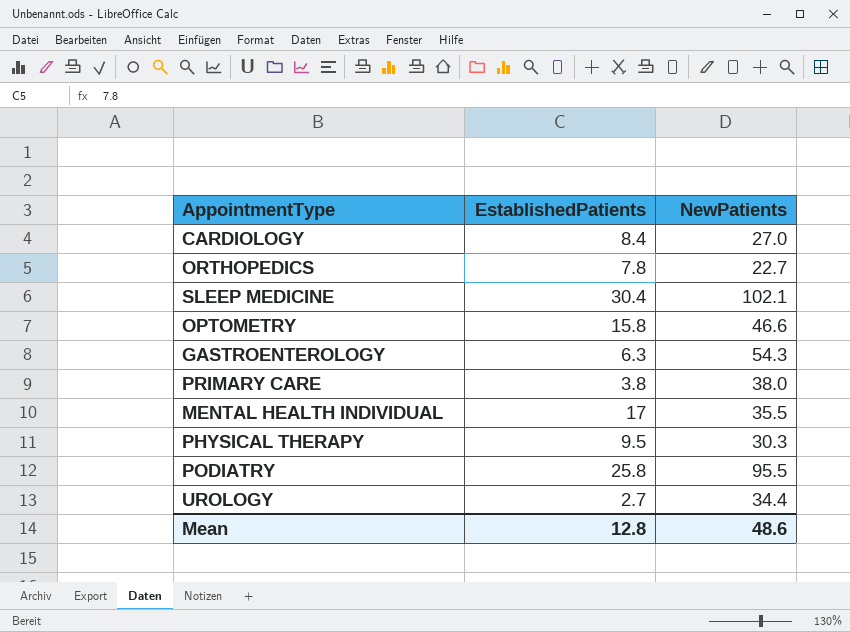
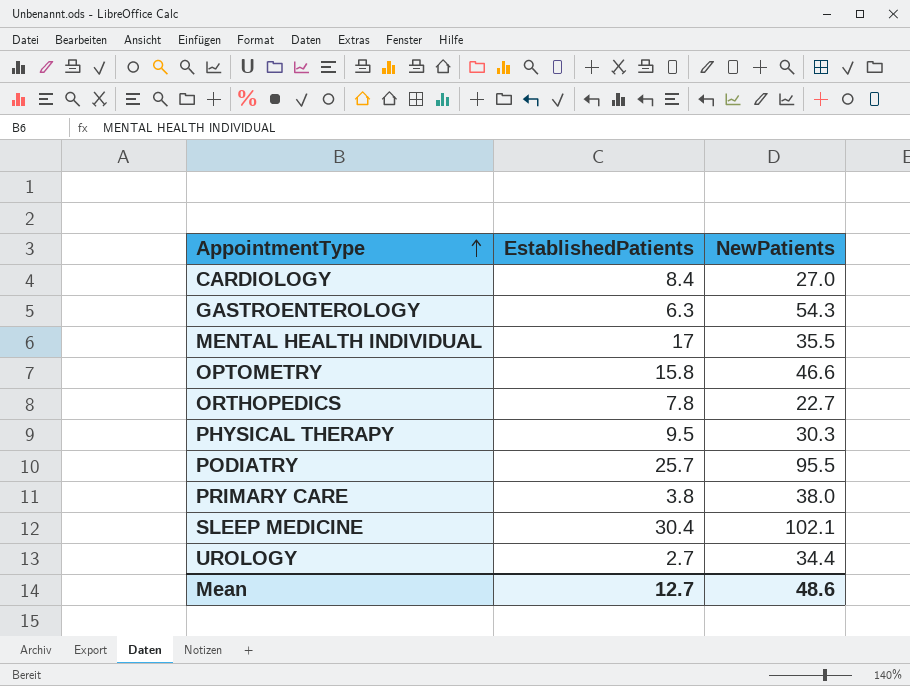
row order: none -> AppointmentType ascending
PODIATRY | EstablishedPatients: 25.8 -> 25.7
Mean | EstablishedPatients: 12.8 -> 12.7

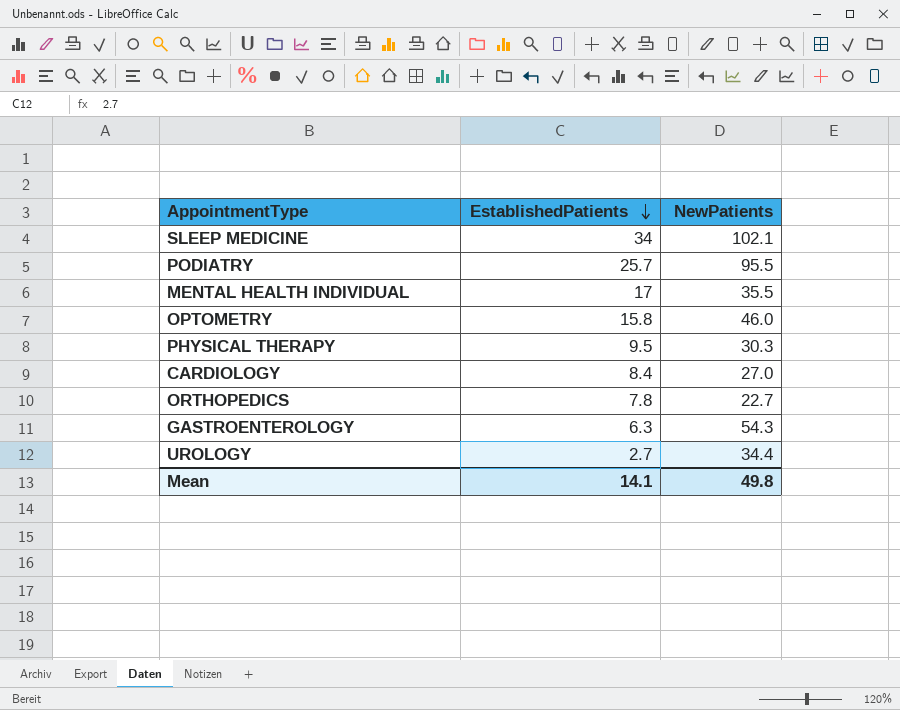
row order: AppointmentType ascending -> EstablishedPatients descending
row PRIMARY CARE: 3.8 | 38.0 -> none
SLEEP MEDICINE | EstablishedPatients: 30.4 -> 34
OPTOMETRY | NewPatients: 46.6 -> 46.0
Mean | EstablishedPatients: 12.7 -> 14.1
Mean | NewPatients: 48.6 -> 49.8

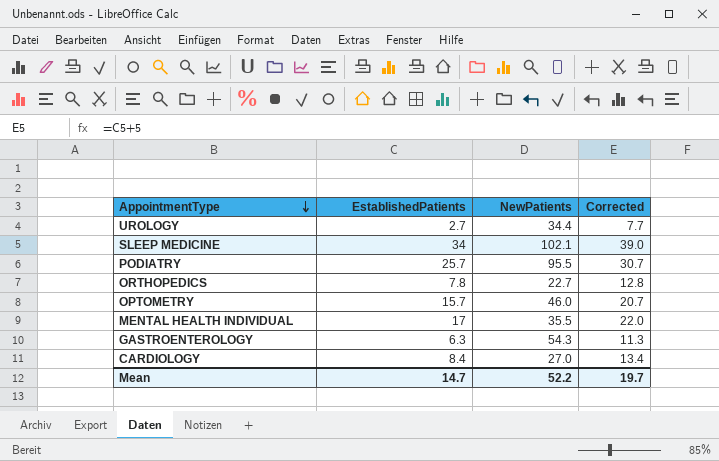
row order: EstablishedPatients descending -> AppointmentType descending
column Corrected | formula: none -> [EstablishedPatients] + 5
row PHYSICAL THERAPY: 9.5 | 30.3 -> none
OPTOMETRY | EstablishedPatients: 15.8 -> 15.7
Mean | EstablishedPatients: 14.1 -> 14.7
Mean | NewPatients: 49.8 -> 52.2

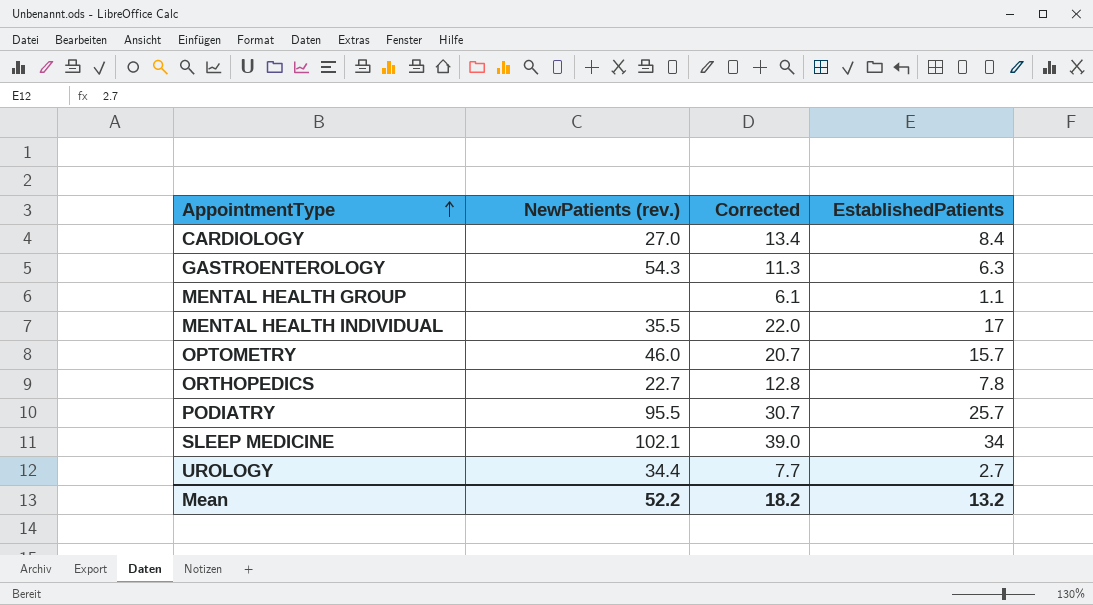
row order: AppointmentType descending -> AppointmentType ascending
column name: NewPatients -> NewPatients (rev.)
column EstablishedPatients | position: 2 -> 4
row MENTAL HEALTH GROUP: none -> none | 6.1 | 1.1
Mean | Corrected: 19.7 -> 18.2
Mean | EstablishedPatients: 14.7 -> 13.2

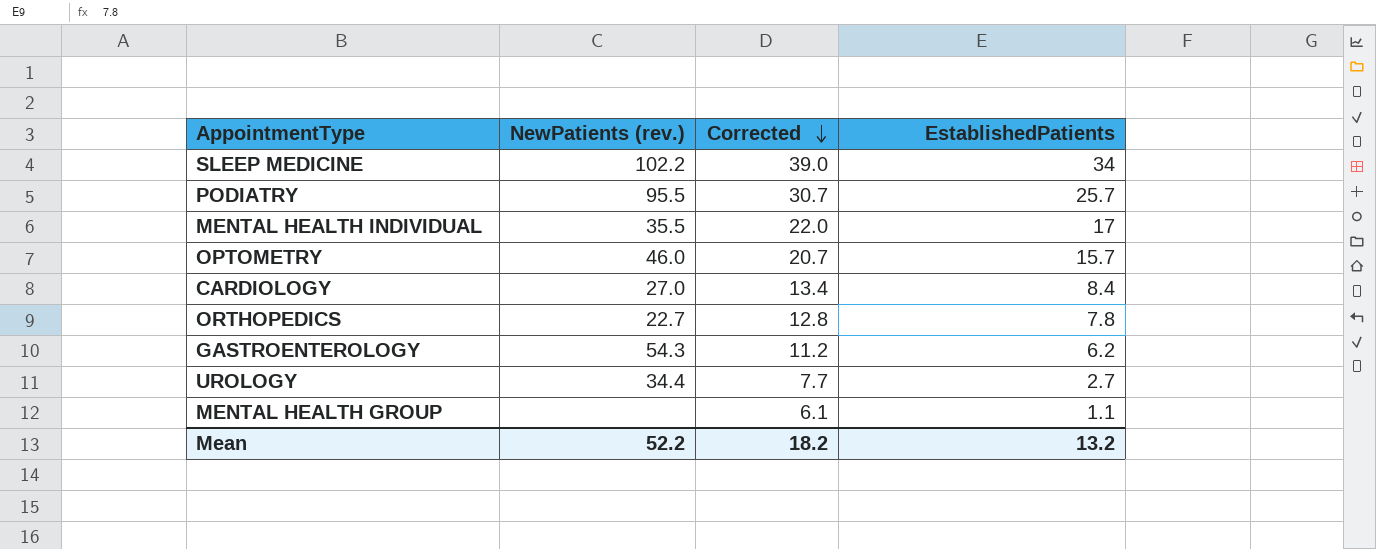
row order: AppointmentType ascending -> Corrected descending
SLEEP MEDICINE | NewPatients (rev.): 102.1 -> 102.2
GASTROENTEROLOGY | Corrected: 11.3 -> 11.2
GASTROENTEROLOGY | EstablishedPatients: 6.3 -> 6.2

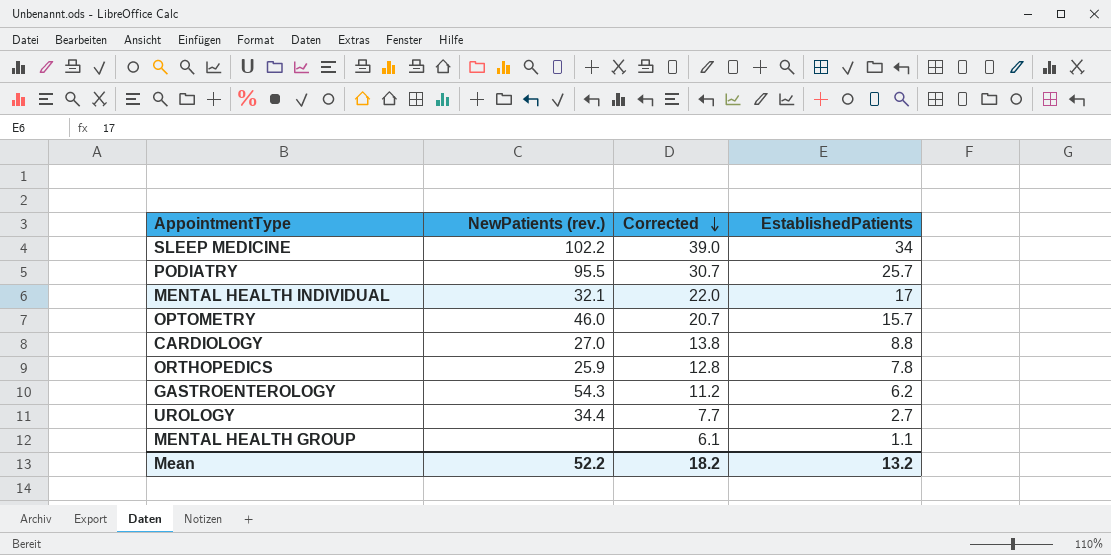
MENTAL HEALTH INDIVIDUAL | NewPatients (rev.): 35.5 -> 32.1
CARDIOLOGY | Corrected: 13.4 -> 13.8
CARDIOLOGY | EstablishedPatients: 8.4 -> 8.8
ORTHOPEDICS | NewPatients (rev.): 22.7 -> 25.9

